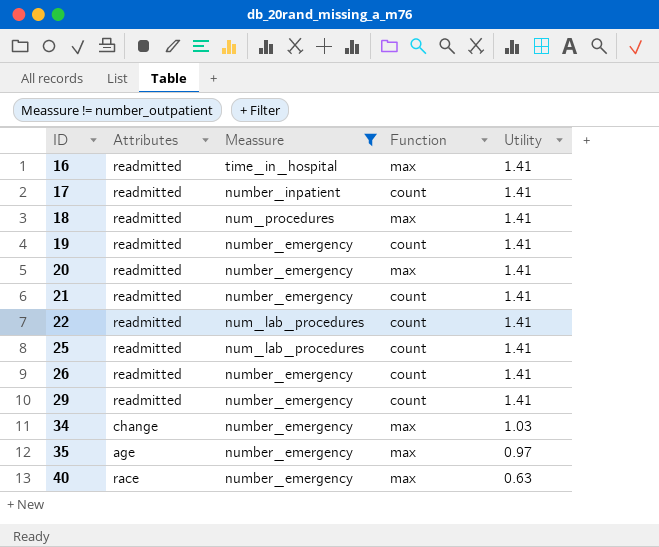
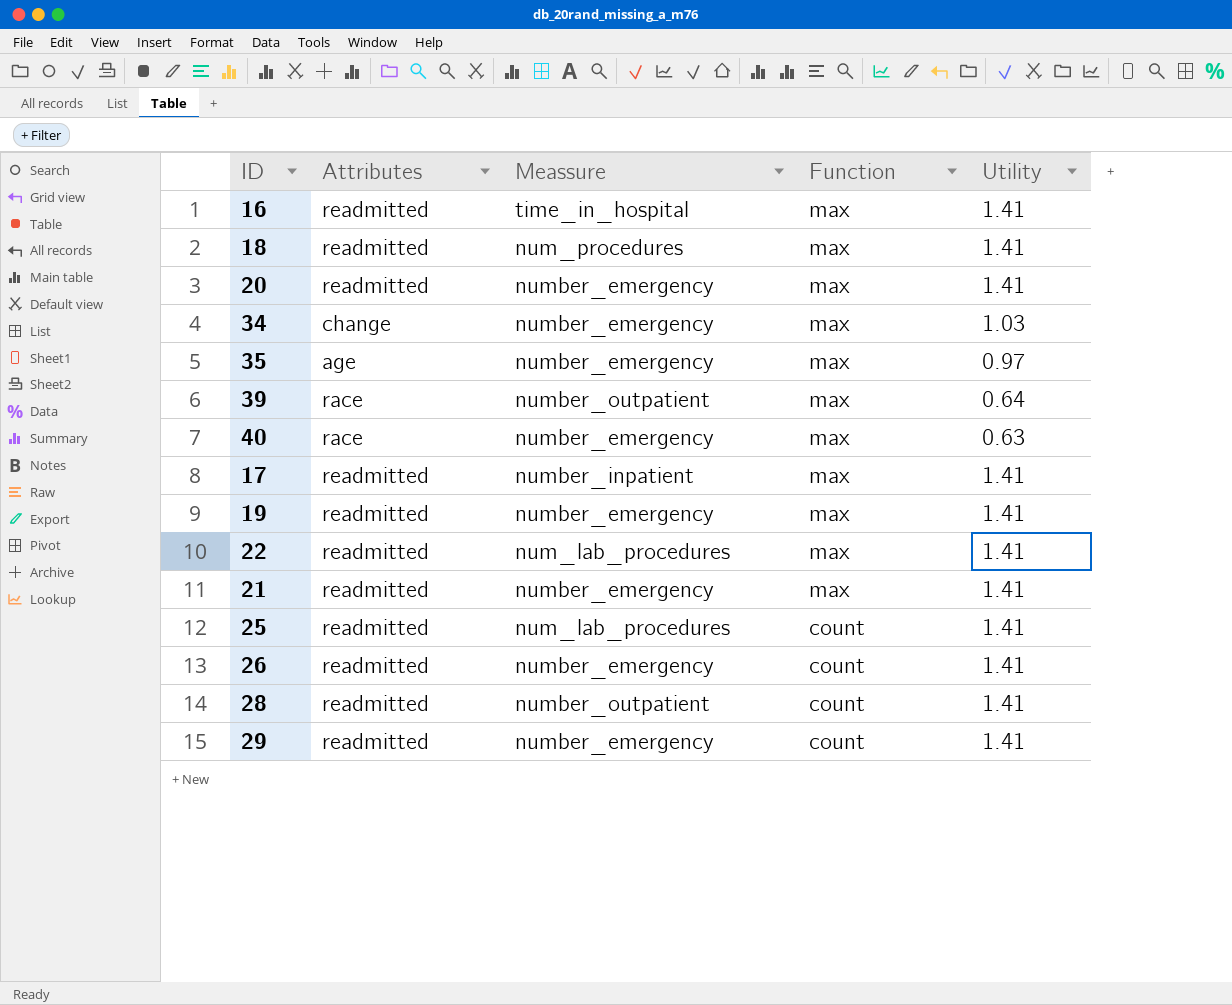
filter: Meassure != number_outpatient -> none
row order: ID ascending -> Function descending
17 | Function: count -> max
19 | Function: count -> max
22 | Function: count -> max
21 | Function: count -> max

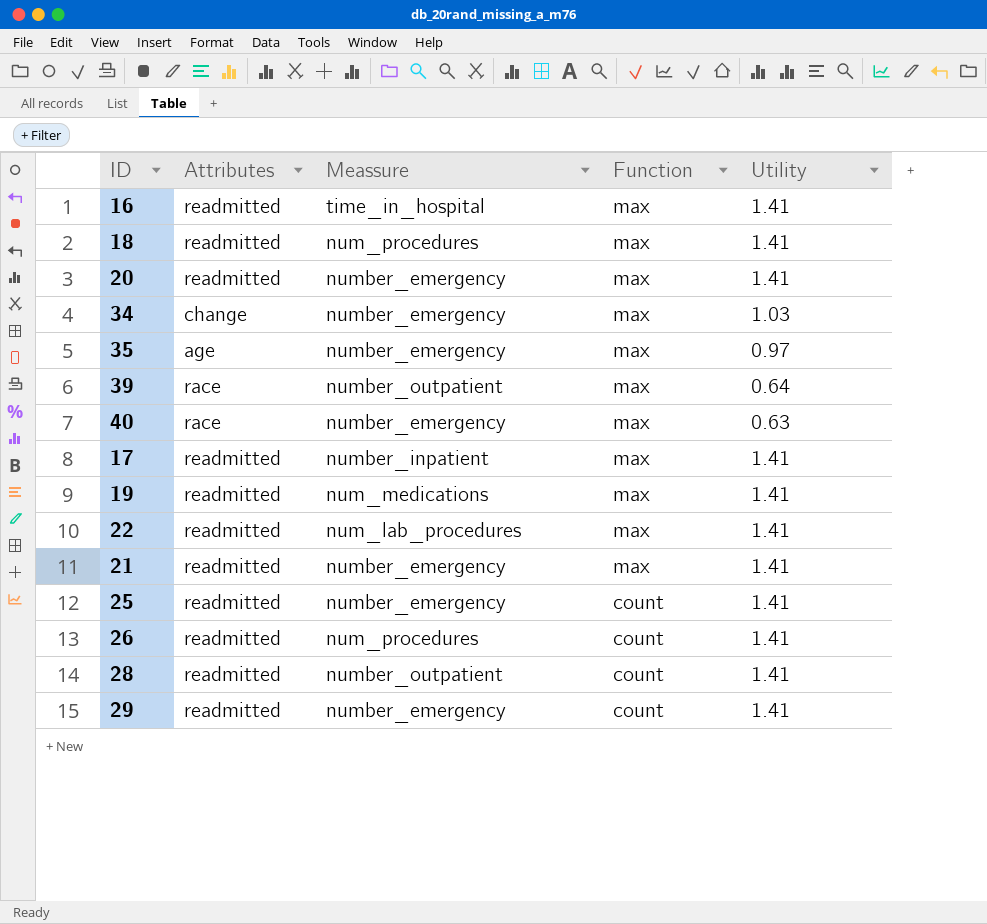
19 | Meassure: number_emergency -> num_medications
25 | Meassure: num_lab_procedures -> number_emergency
26 | Meassure: number_emergency -> num_procedures

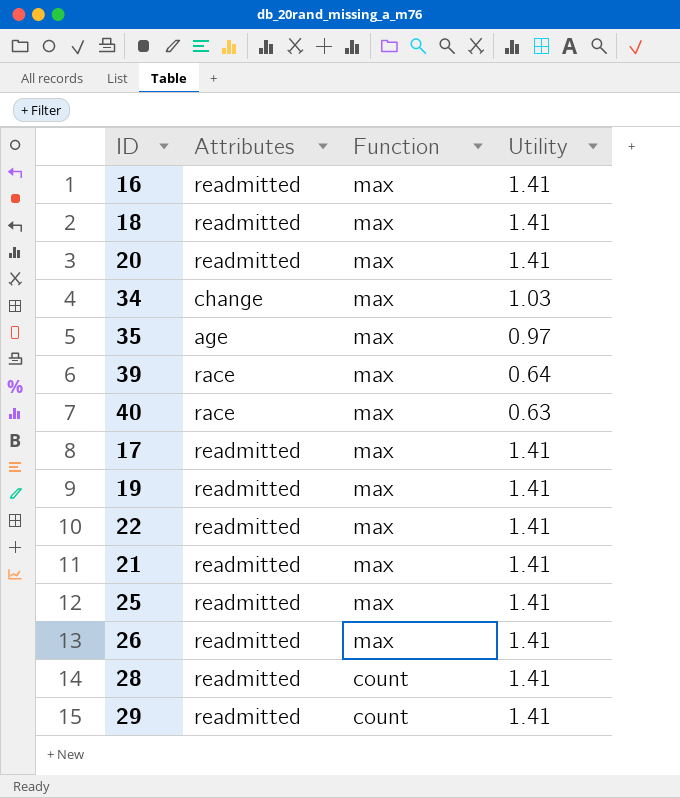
column Meassure | position: 3 -> none
25 | Function: count -> max
26 | Function: count -> max

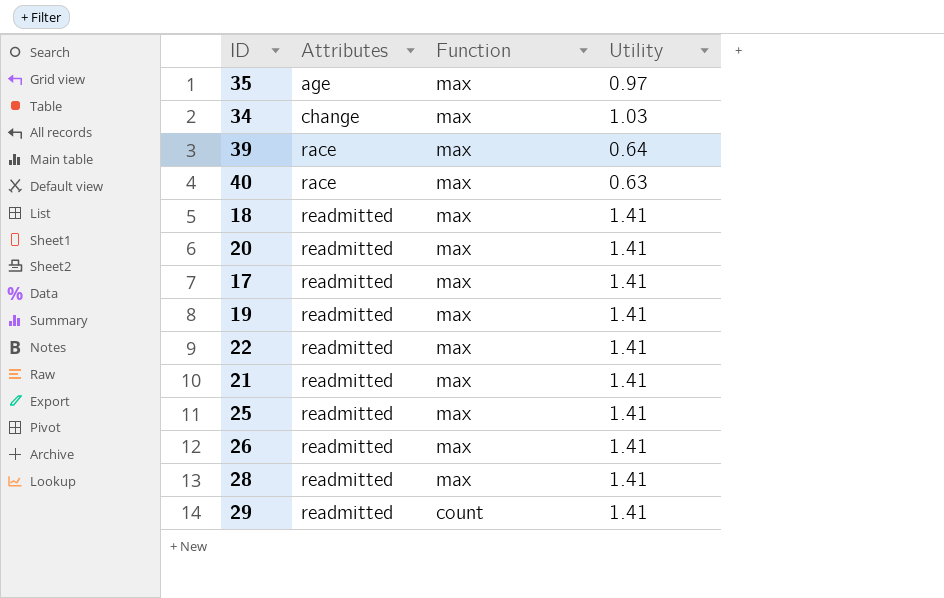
row order: Function descending -> Attributes ascending
row 16: readmitted | max | 1.41 -> none
28 | Function: count -> max

